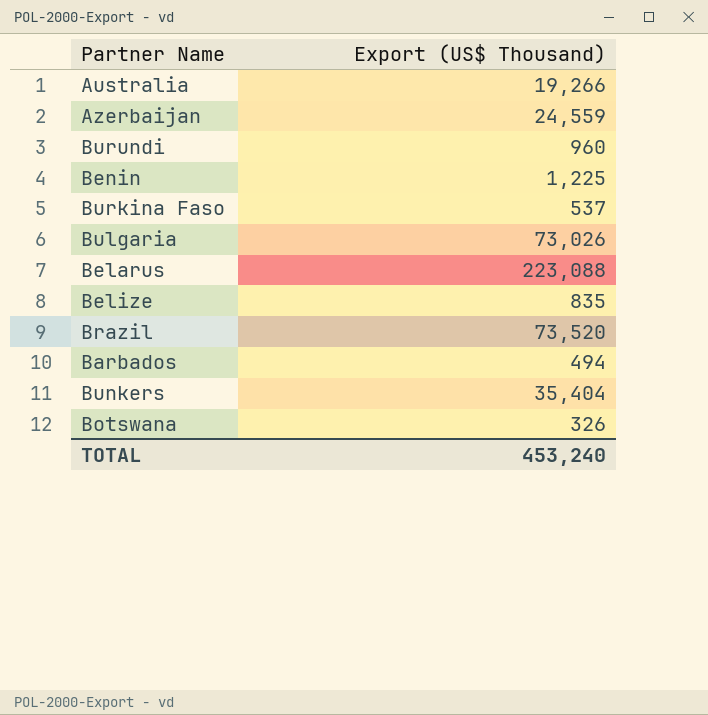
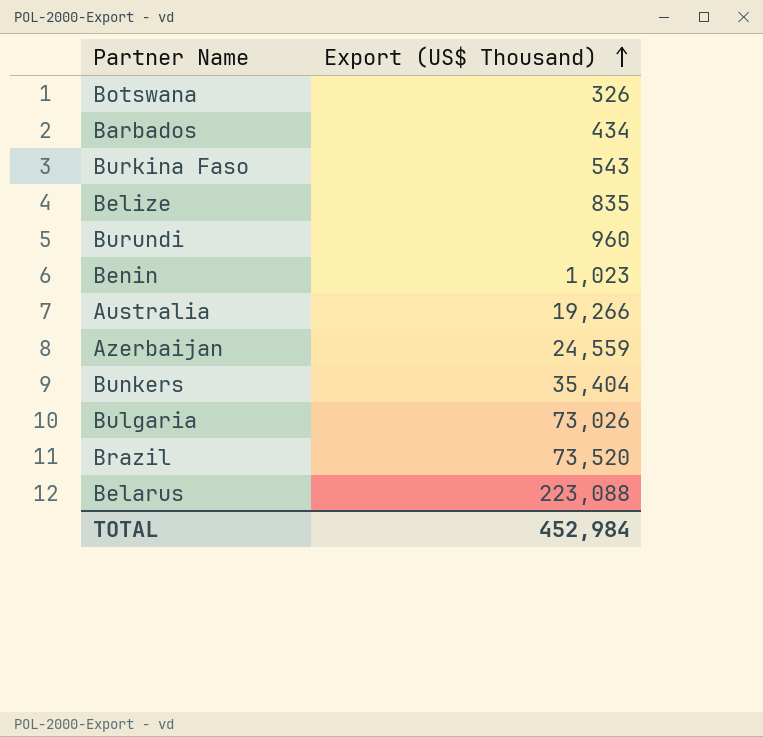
row order: none -> Export (US$ Thousand) ascending
Barbados | Export (US$ Thousand): 494 -> 434
Burkina Faso | Export (US$ Thousand): 537 -> 543
Benin | Export (US$ Thousand): 1,225 -> 1,023
TOTAL | Export (US$ Thousand): 453,240 -> 452,984

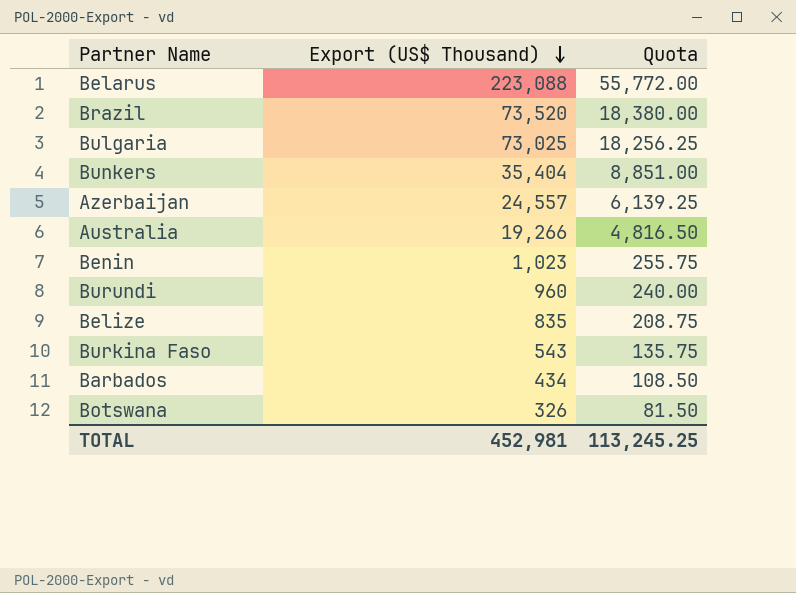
row order: Export (US$ Thousand) ascending -> Export (US$ Thousand) descending
column Quota | formula: none -> [Export (US$ Thousand)] * 0.25
Bulgaria | Export (US$ Thousand): 73,026 -> 73,025
Azerbaijan | Export (US$ Thousand): 24,559 -> 24,557
TOTAL | Export (US$ Thousand): 452,984 -> 452,981

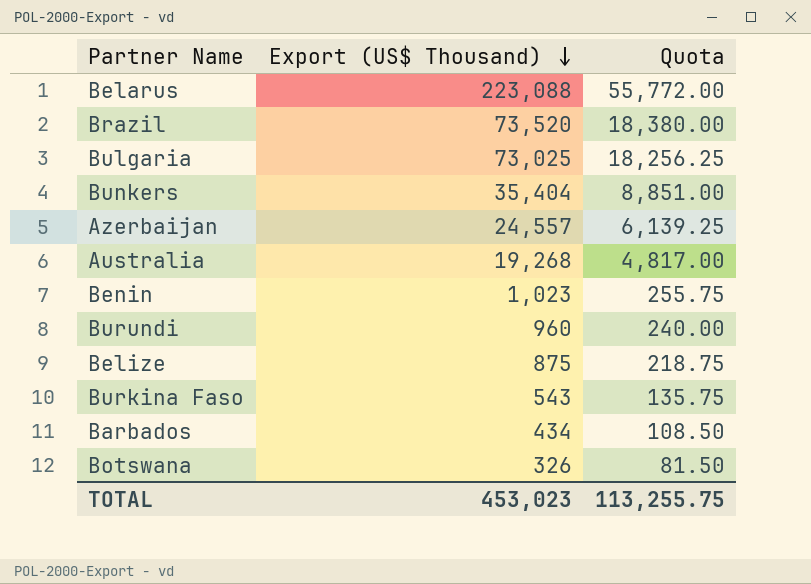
Australia | Export (US$ Thousand): 19,266 -> 19,268
Australia | Quota: 4,816.50 -> 4,817.00
Belize | Export (US$ Thousand): 835 -> 875
Belize | Quota: 208.75 -> 218.75
TOTAL | Export (US$ Thousand): 452,981 -> 453,023
TOTAL | Quota: 113,245.25 -> 113,255.75

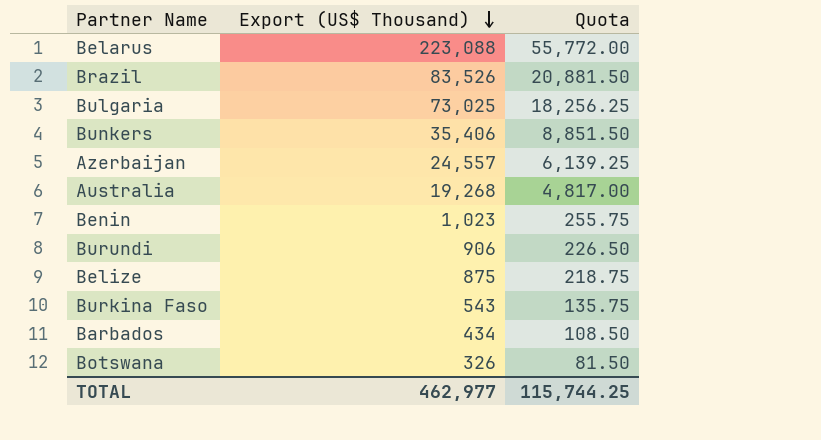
Brazil | Export (US$ Thousand): 73,520 -> 83,526
Brazil | Quota: 18,380.00 -> 20,881.50
Bunkers | Export (US$ Thousand): 35,404 -> 35,406
Bunkers | Quota: 8,851.00 -> 8,851.50
Burundi | Export (US$ Thousand): 960 -> 906
Burundi | Quota: 240.00 -> 226.50
TOTAL | Export (US$ Thousand): 453,023 -> 462,977
TOTAL | Quota: 113,255.75 -> 115,744.25

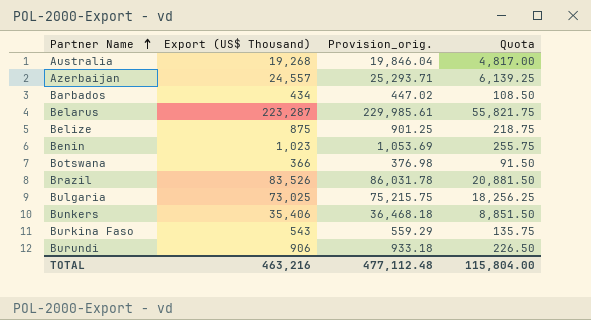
row order: Export (US$ Thousand) descending -> Partner Name ascending
column Provision_orig. | formula: none -> [Export (US$ Thousand)] * 1.03
Belarus | Export (US$ Thousand): 223,088 -> 223,287
Belarus | Quota: 55,772.00 -> 55,821.75
Botswana | Export (US$ Thousand): 326 -> 366
Botswana | Quota: 81.50 -> 91.50
TOTAL | Export (US$ Thousand): 462,977 -> 463,216
TOTAL | Quota: 115,744.25 -> 115,804.00

